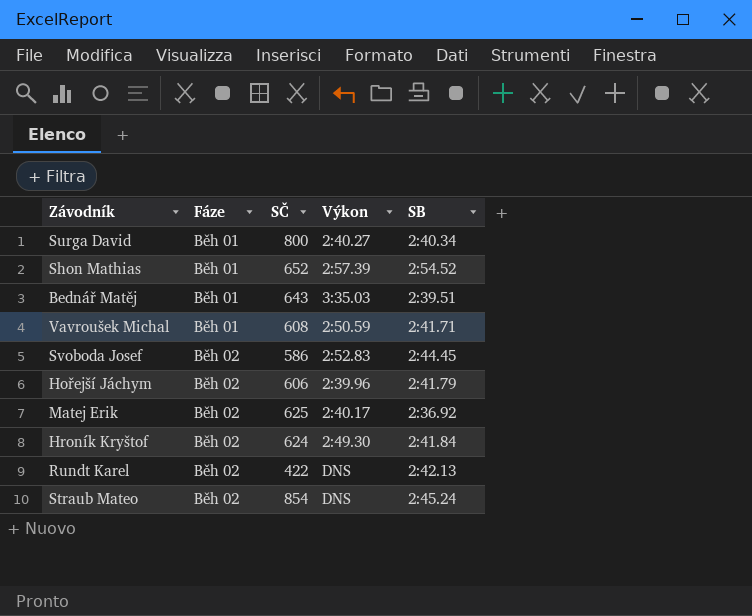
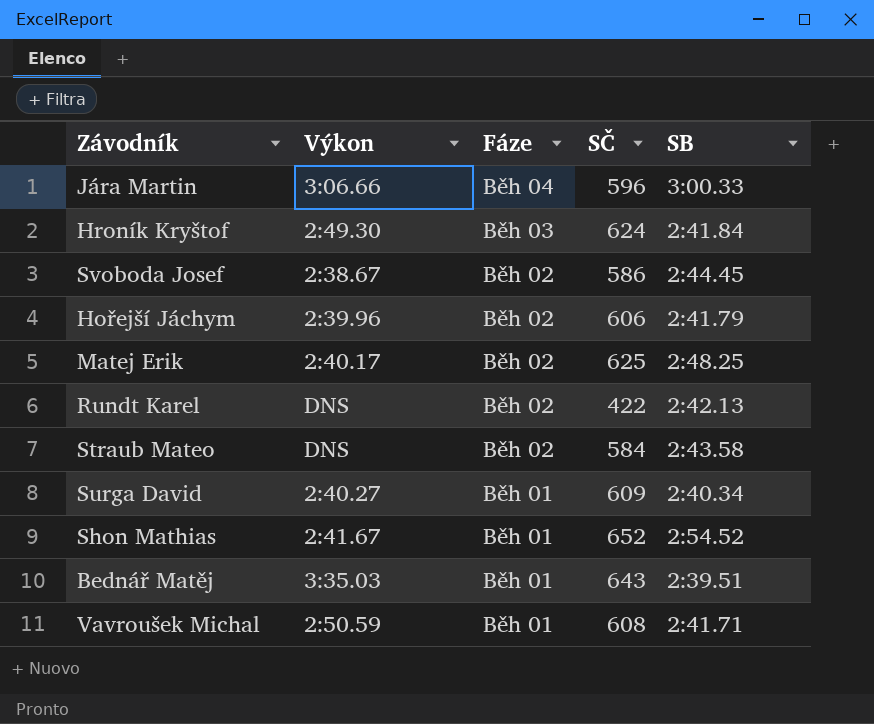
row order: Fáze ascending -> Fáze descending
column Výkon | position: 4 -> 2
row Jára Martin: none -> 3:06.66 | Běh 04 | 596 | 3:00.33
Hroník Kryštof | Fáze: Běh 02 -> Běh 03
Svoboda Josef | Výkon: 2:52.83 -> 2:38.67
Matej Erik | SB: 2:36.92 -> 2:48.25
Straub Mateo | SČ: 854 -> 584
Straub Mateo | SB: 2:45.24 -> 2:43.58
Surga David | SČ: 800 -> 609
Shon Mathias | Výkon: 2:57.39 -> 2:41.67

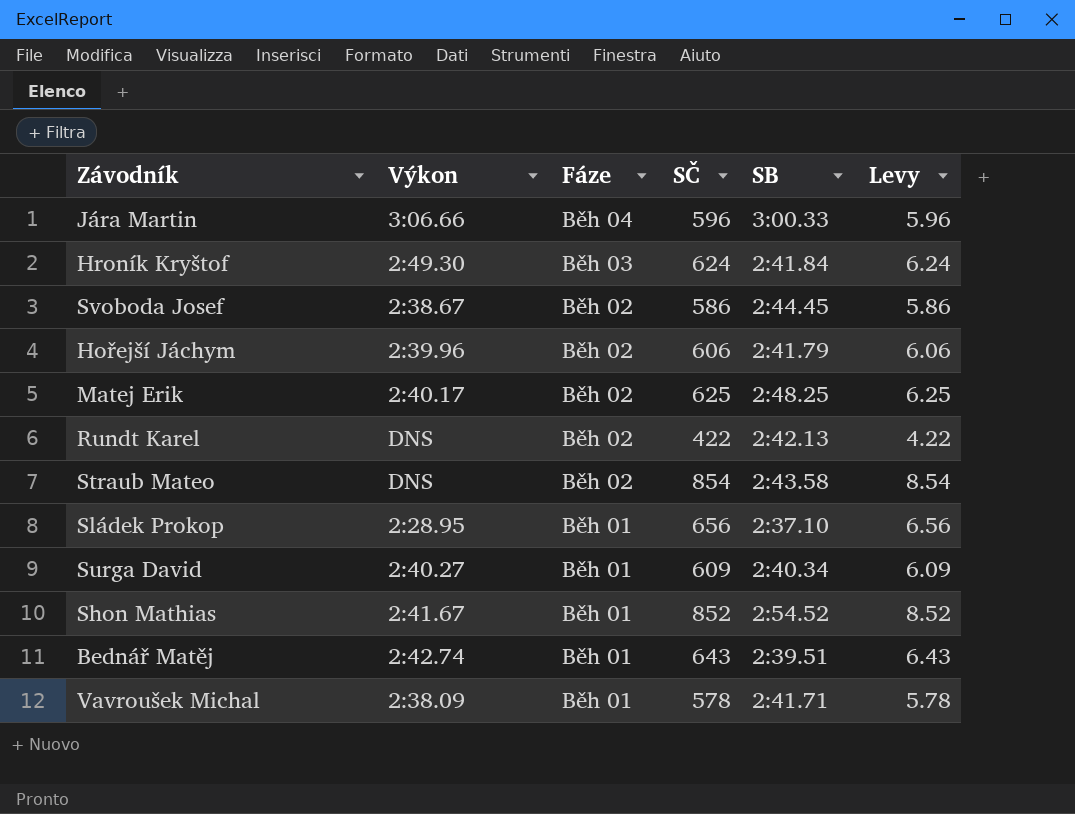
column Levy | formula: none -> [SČ] * 0.01
Straub Mateo | SČ: 584 -> 854
row Sládek Prokop: none -> 2:28.95 | Běh 01 | 656 | 2:37.10 | 6.56
Shon Mathias | SČ: 652 -> 852
Bednář Matěj | Výkon: 3:35.03 -> 2:42.74
Vavroušek Michal | Výkon: 2:50.59 -> 2:38.09
Vavroušek Michal | SČ: 608 -> 578

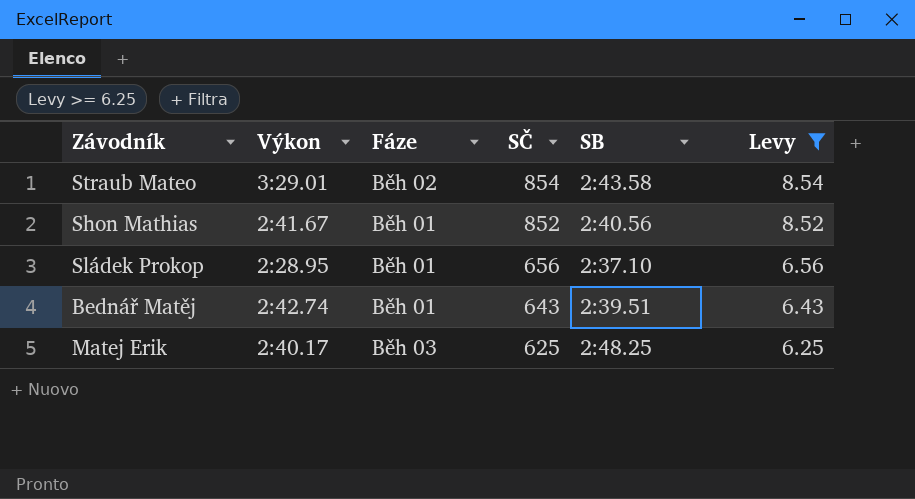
filter: none -> Levy >= 6.25
row order: Fáze descending -> SČ descending
Straub Mateo | Výkon: DNS -> 3:29.01
Shon Mathias | SB: 2:54.52 -> 2:40.56
Matej Erik | Fáze: Běh 02 -> Běh 03

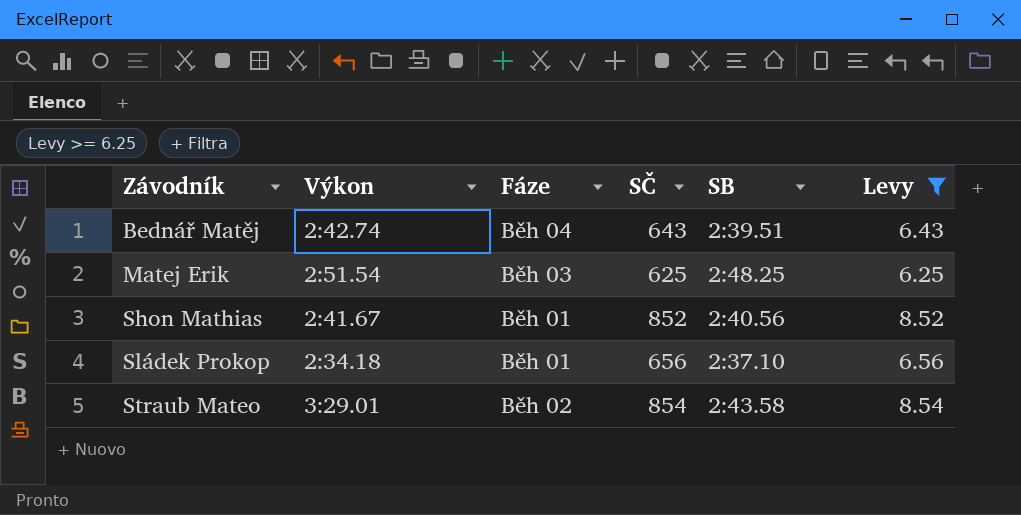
row order: SČ descending -> Závodník ascending
Bednář Matěj | Fáze: Běh 01 -> Běh 04
Matej Erik | Výkon: 2:40.17 -> 2:51.54
Sládek Prokop | Výkon: 2:28.95 -> 2:34.18

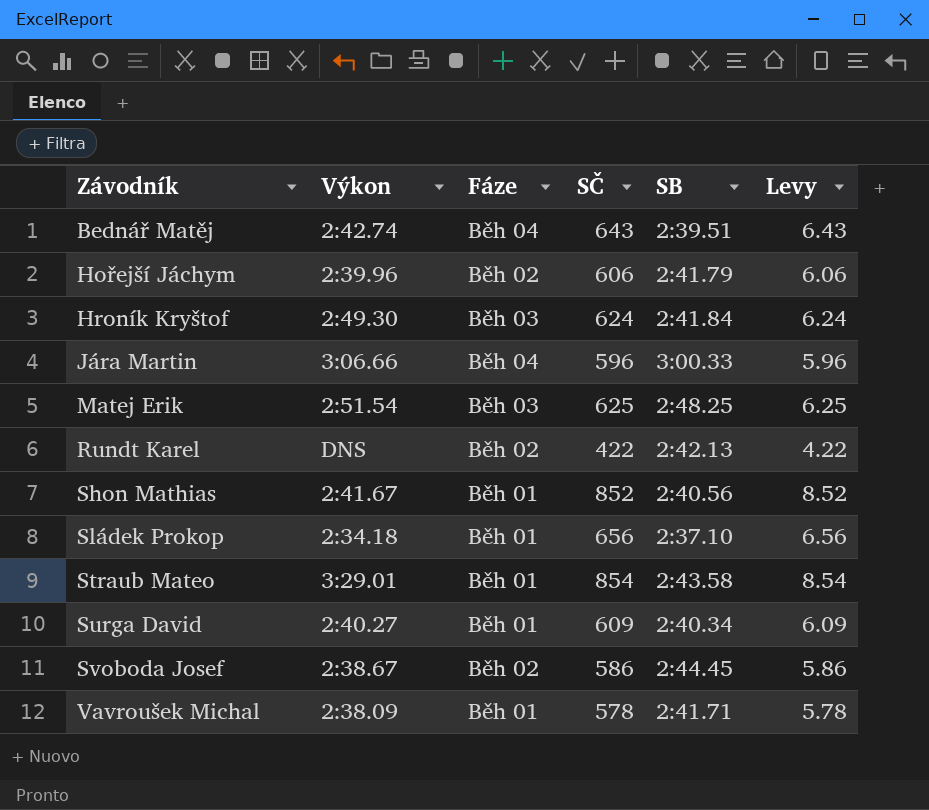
filter: Levy >= 6.25 -> none
Straub Mateo | Fáze: Běh 02 -> Běh 01

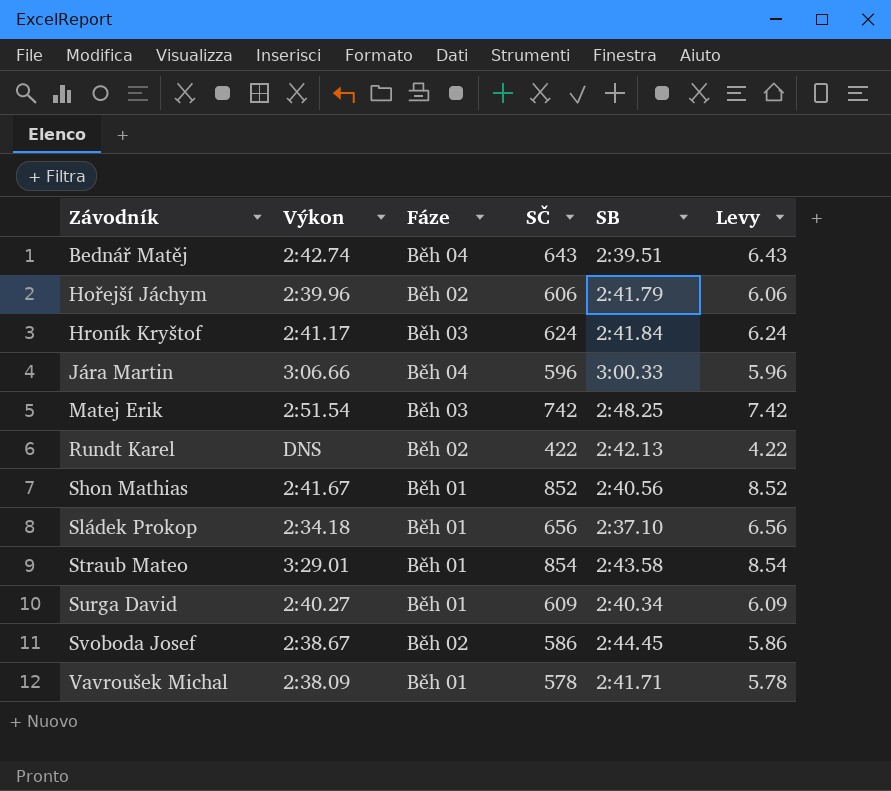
Hroník Kryštof | Výkon: 2:49.30 -> 2:41.17
Matej Erik | SČ: 625 -> 742
Matej Erik | Levy: 6.25 -> 7.42

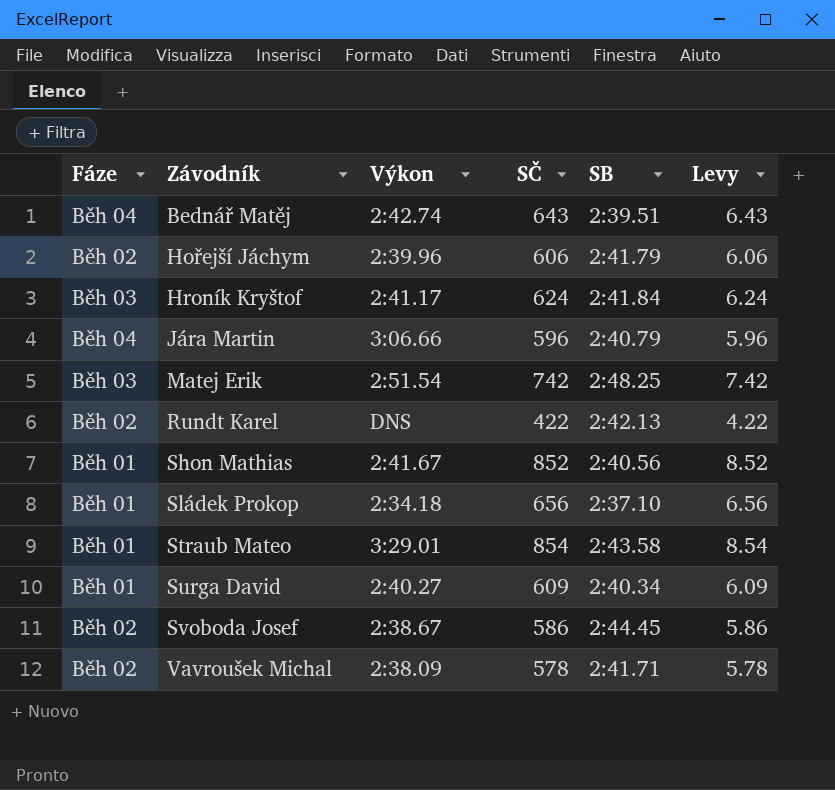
column Fáze | position: 3 -> 1
Jára Martin | SB: 3:00.33 -> 2:40.79
Vavroušek Michal | Fáze: Běh 01 -> Běh 02

